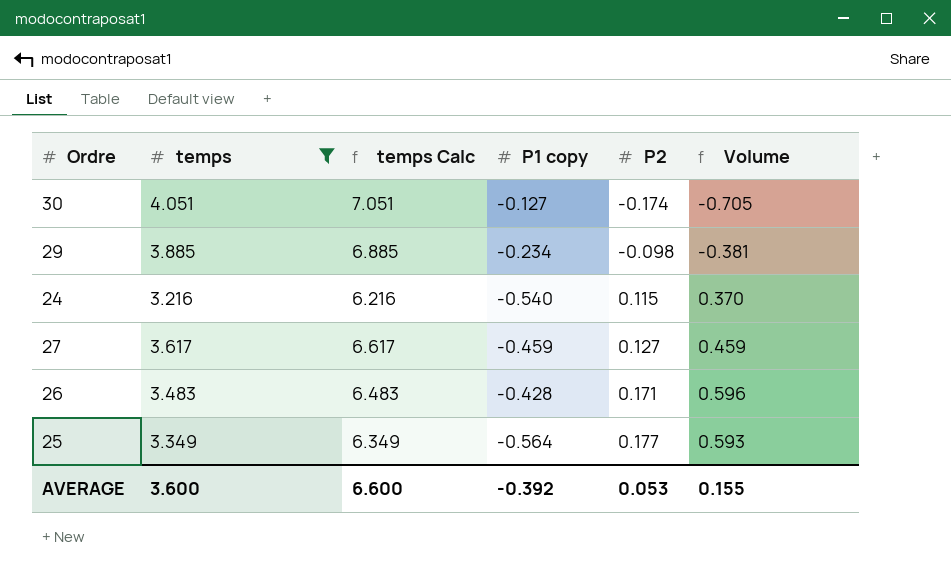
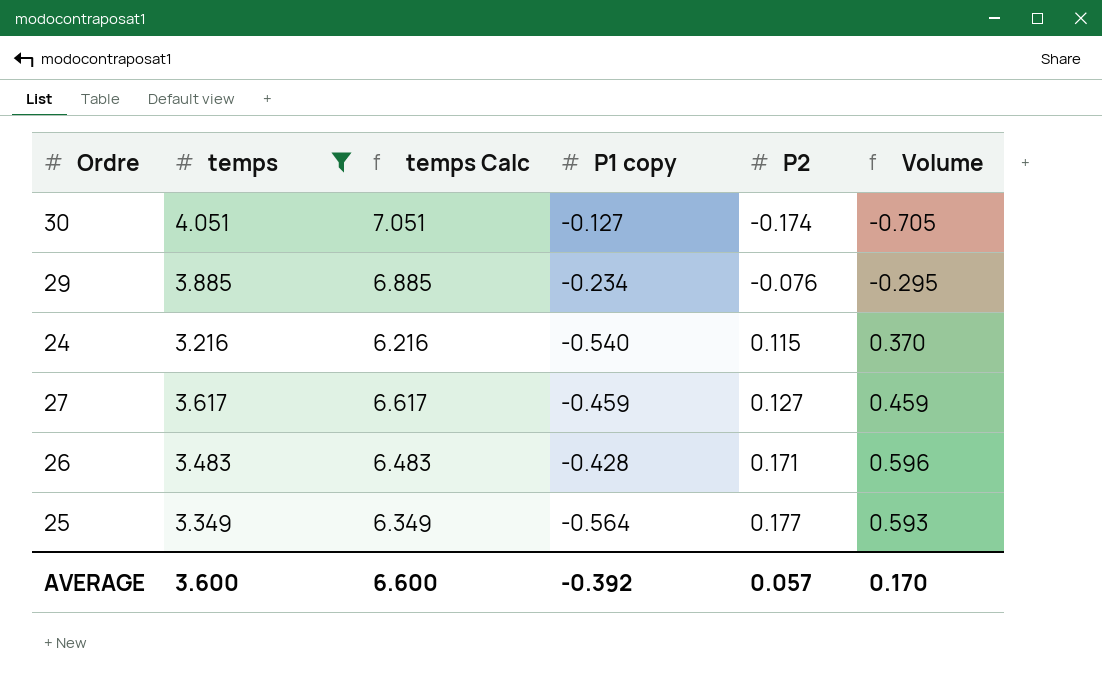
29 | P2: -0.098 -> -0.076
29 | Volume: -0.381 -> -0.295
AVERAGE | P2: 0.053 -> 0.057
AVERAGE | Volume: 0.155 -> 0.170

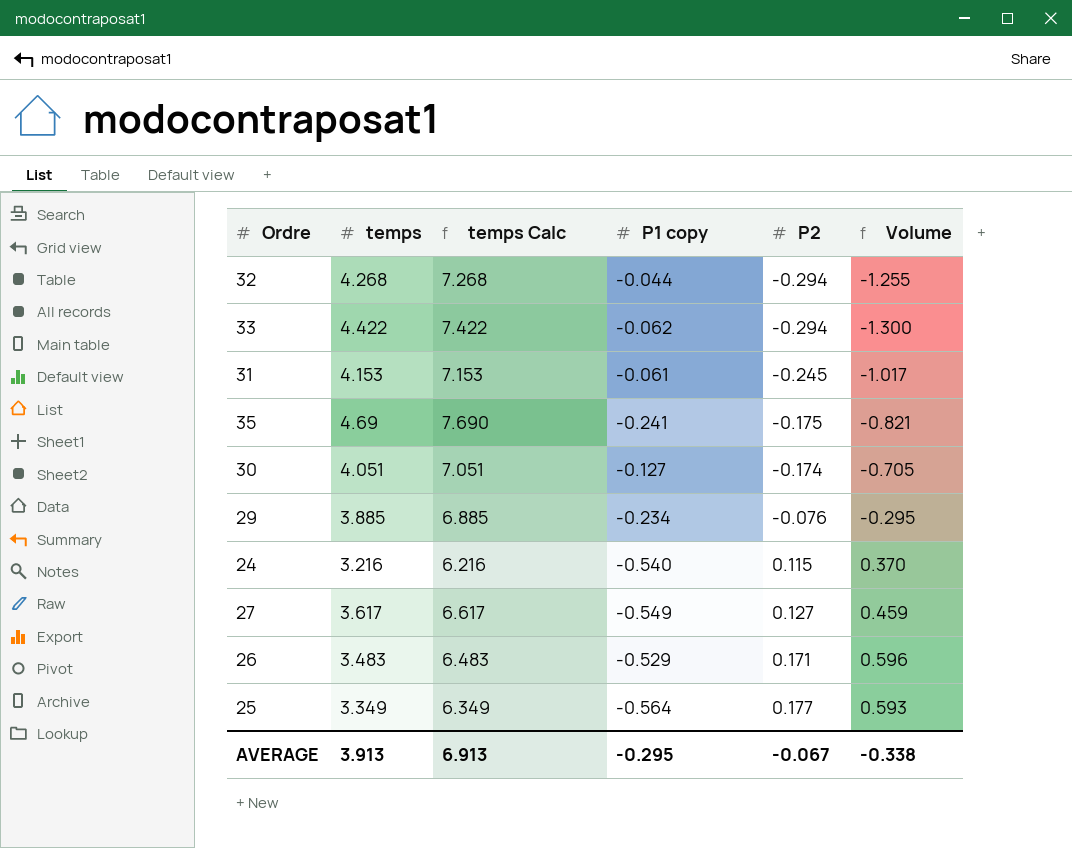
filter: temps <= 4.051 -> none
27 | P1 copy: -0.459 -> -0.549
26 | P1 copy: -0.428 -> -0.529
AVERAGE | temps: 3.600 -> 3.913
AVERAGE | temps Calc: 6.600 -> 6.913
AVERAGE | P1 copy: -0.392 -> -0.295
AVERAGE | P2: 0.057 -> -0.067
AVERAGE | Volume: 0.170 -> -0.338

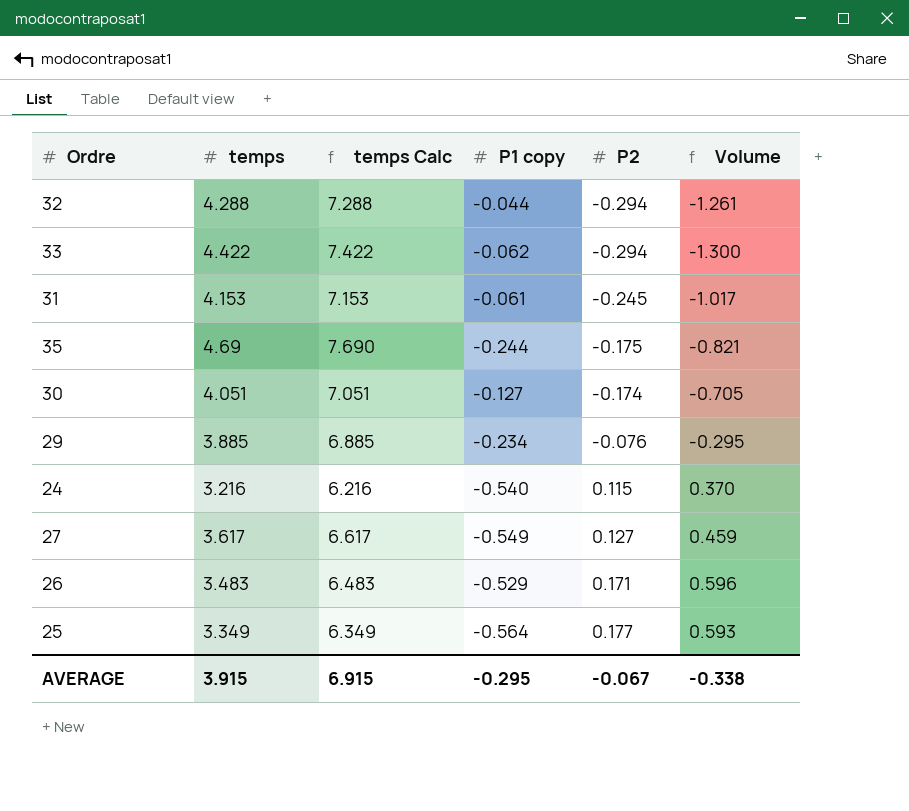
32 | temps: 4.268 -> 4.288
32 | temps Calc: 7.268 -> 7.288
32 | Volume: -1.255 -> -1.261
35 | P1 copy: -0.241 -> -0.244
AVERAGE | temps: 3.913 -> 3.915
AVERAGE | temps Calc: 6.913 -> 6.915

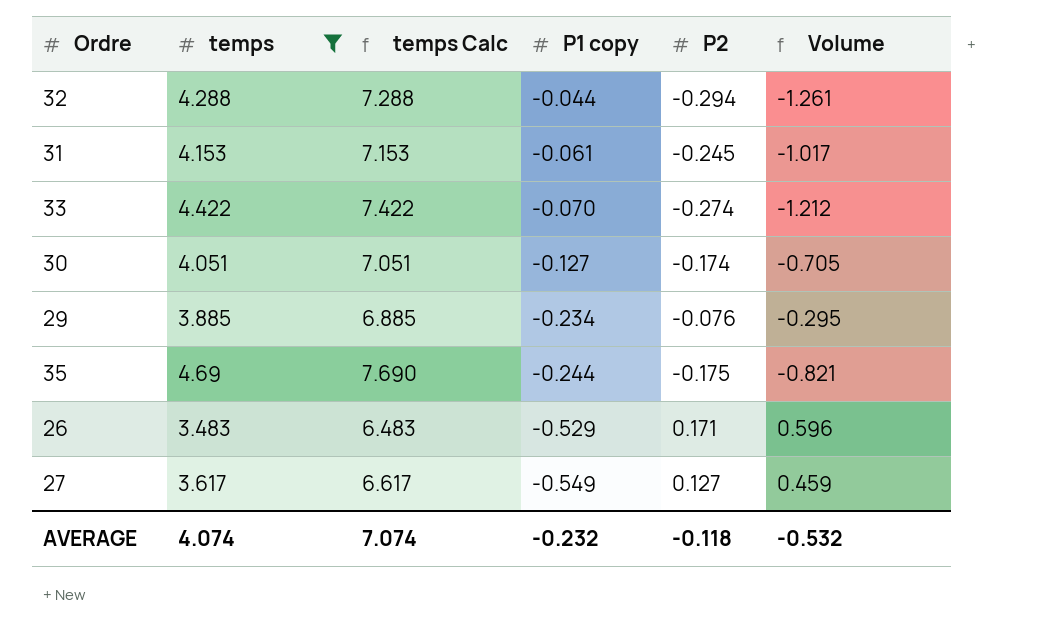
filter: none -> temps >= 3.483
row order: P2 ascending -> P1 copy descending
33 | P1 copy: -0.062 -> -0.070
33 | P2: -0.294 -> -0.274
33 | Volume: -1.300 -> -1.212
AVERAGE | temps: 3.915 -> 4.074
AVERAGE | temps Calc: 6.915 -> 7.074
AVERAGE | P1 copy: -0.295 -> -0.232
AVERAGE | P2: -0.067 -> -0.118
AVERAGE | Volume: -0.338 -> -0.532

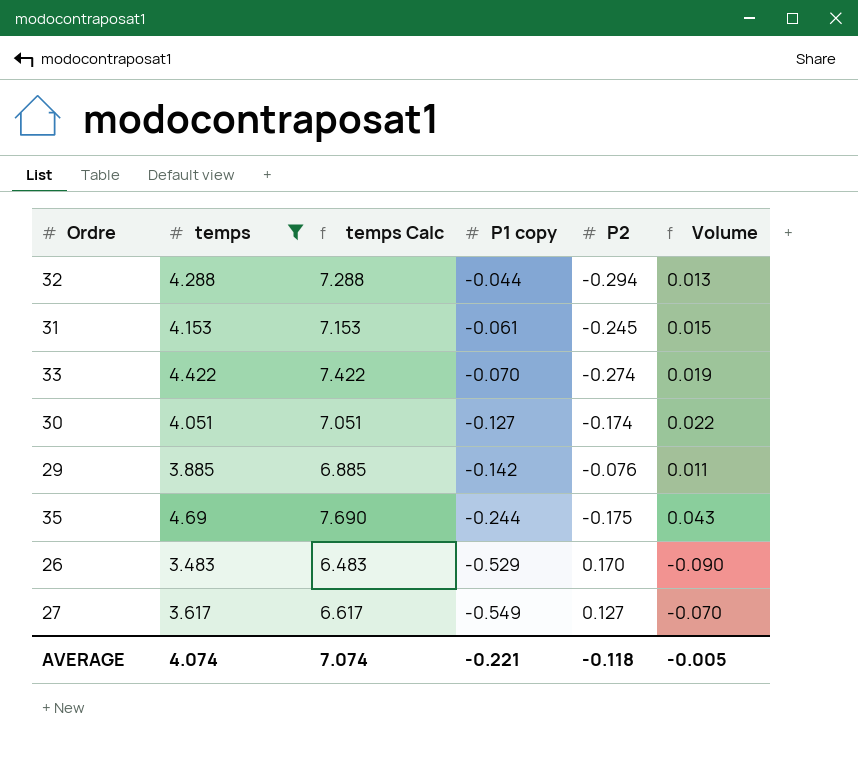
column Volume | formula: [temps] * [P2] -> [P1 copy] * [P2]
29 | P1 copy: -0.234 -> -0.142
26 | P2: 0.171 -> 0.170
AVERAGE | P1 copy: -0.232 -> -0.221
AVERAGE | Volume: -0.532 -> -0.005

